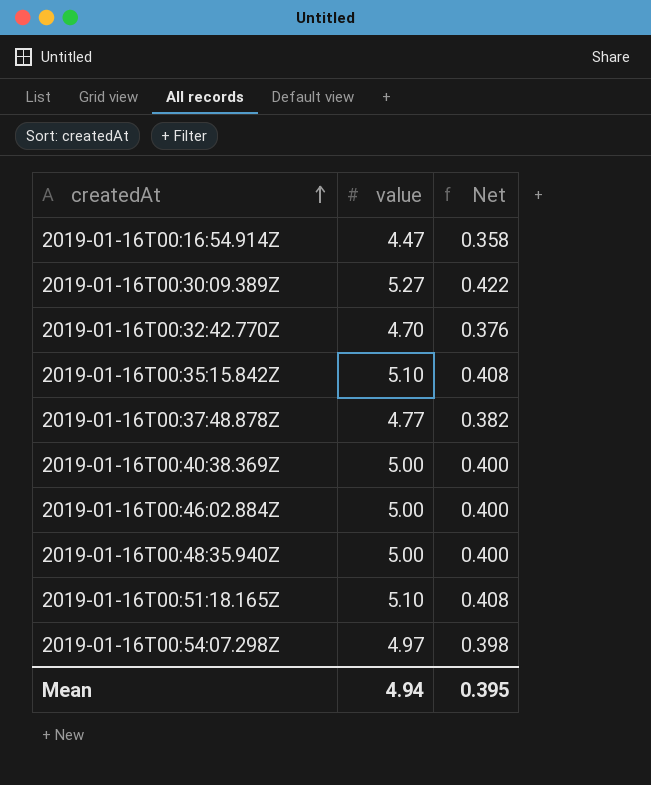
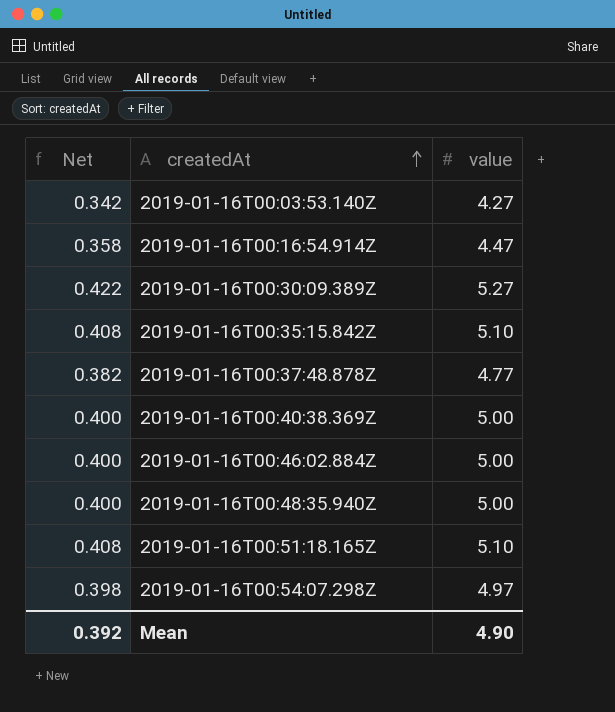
column Net | position: 3 -> 1
row 2019-01-16T00:32:42.770Z: 4.70 | 0.376 -> none
row 2019-01-16T00:03:53.140Z: none -> 0.342 | 4.27
Mean | Net: 0.395 -> 0.392
Mean | value: 4.94 -> 4.90

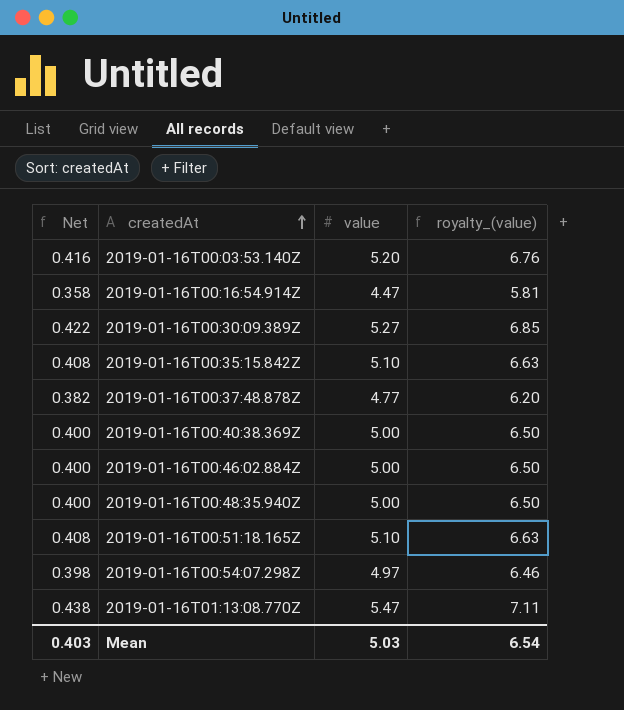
column royalty_(value) | formula: none -> [value] * 1.3
2019-01-16T00:03:53.140Z | Net: 0.342 -> 0.416
2019-01-16T00:03:53.140Z | value: 4.27 -> 5.20
row 2019-01-16T01:13:08.770Z: none -> 0.438 | 5.47 | 7.11
Mean | Net: 0.392 -> 0.403
Mean | value: 4.90 -> 5.03

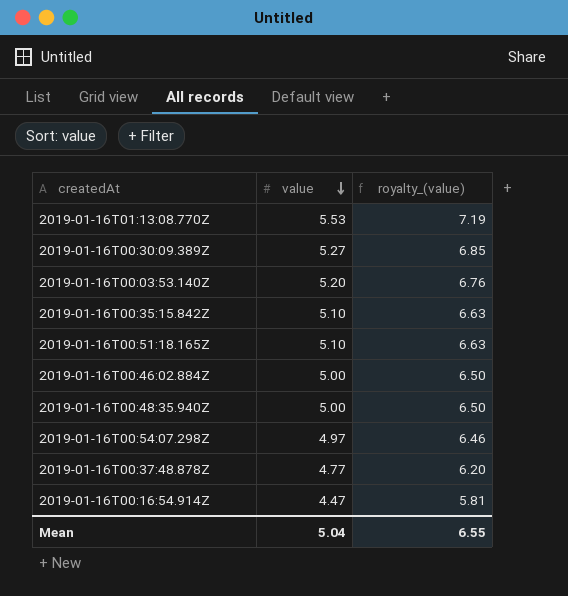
row order: createdAt ascending -> value descending
column Net | formula: [value] * 0.08 -> none
row 2019-01-16T00:40:38.369Z: 0.400 | 5.00 | 6.50 -> none
2019-01-16T01:13:08.770Z | value: 5.47 -> 5.53
2019-01-16T01:13:08.770Z | royalty_(value): 7.11 -> 7.19
Mean | value: 5.03 -> 5.04
Mean | royalty_(value): 6.54 -> 6.55

